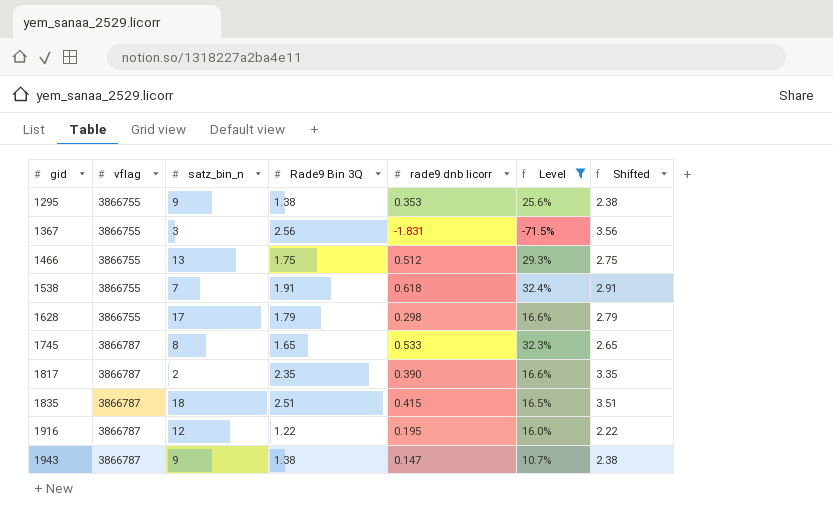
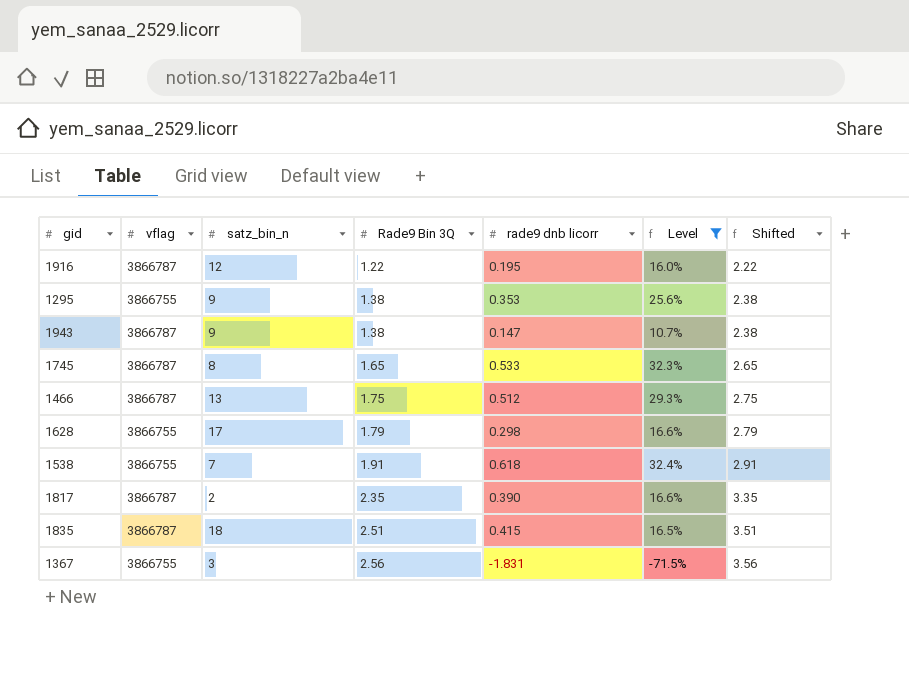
row order: gid ascending -> Rade9 Bin 3Q ascending
1466 | vflag: 3866755 -> 3866787

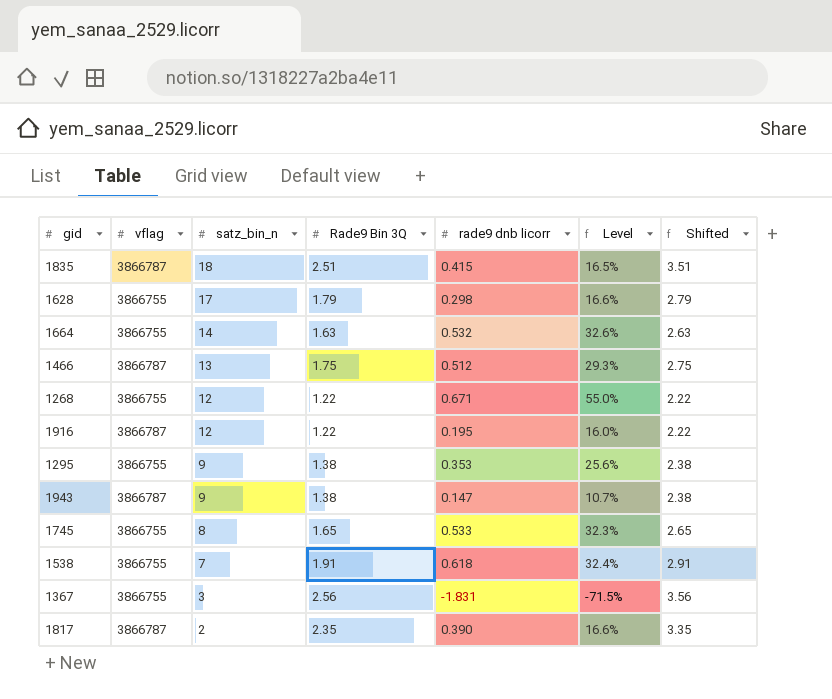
filter: Level <= 32.4% -> none
row order: Rade9 Bin 3Q ascending -> satz_bin_n descending
1745 | vflag: 3866787 -> 3866755

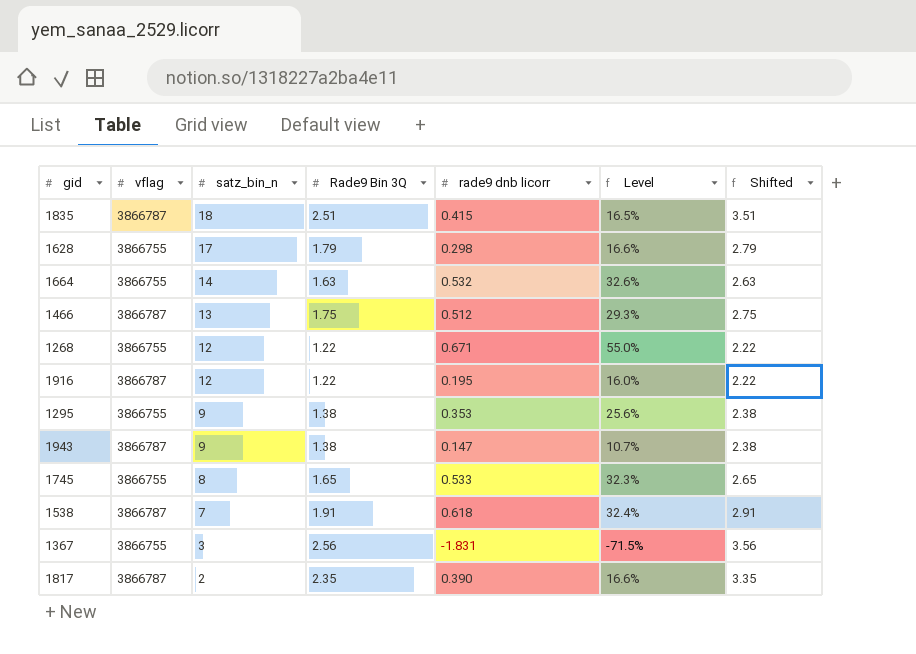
1538 | vflag: 3866755 -> 3866787

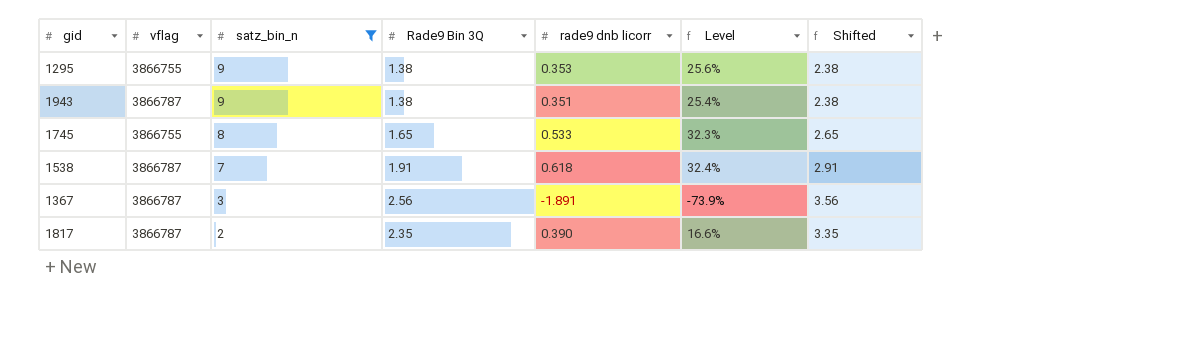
filter: none -> satz_bin_n <= 9
1943 | rade9 dnb licorr: 0.147 -> 0.351
1943 | Level: 10.7% -> 25.4%
1367 | vflag: 3866755 -> 3866787
1367 | rade9 dnb licorr: -1.831 -> -1.891
1367 | Level: -71.5% -> -73.9%

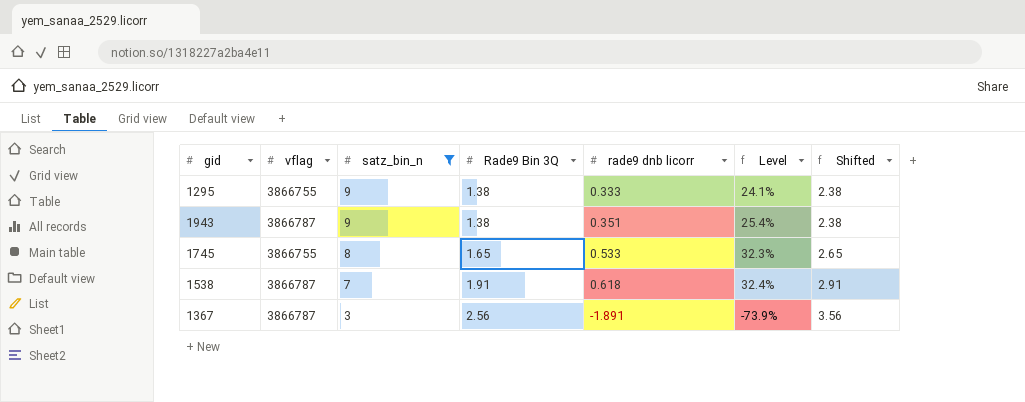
row 1817: 3866787 | 2 | 2.35 | 0.390 | 16.6% | 3.35 -> none
1295 | rade9 dnb licorr: 0.353 -> 0.333
1295 | Level: 25.6% -> 24.1%

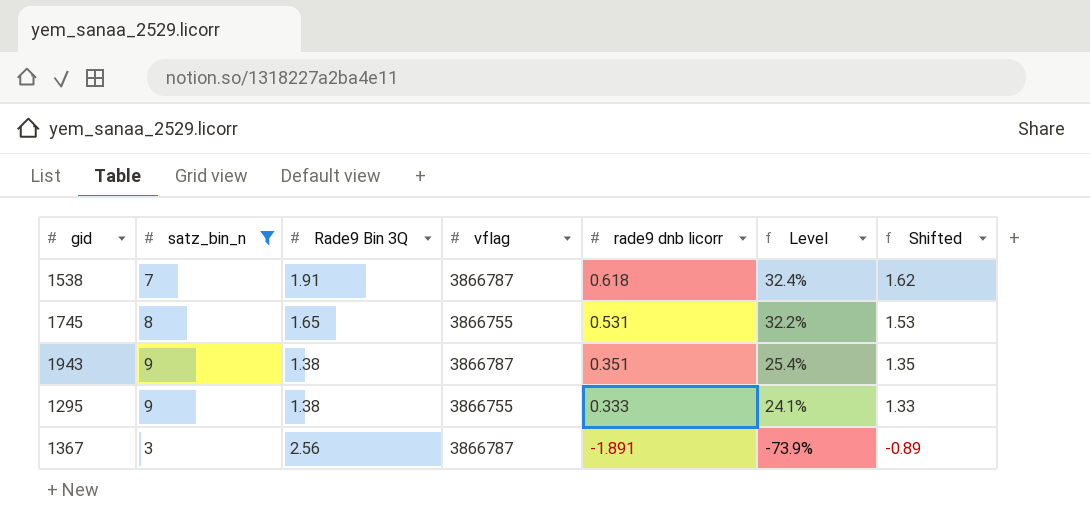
row order: satz_bin_n descending -> rade9 dnb licorr descending
column vflag | position: 2 -> 4
column Shifted | formula: [Rade9 Bin 3Q] + 1 -> [rade9 dnb licorr] + 1
1745 | rade9 dnb licorr: 0.533 -> 0.531
1745 | Level: 32.3% -> 32.2%

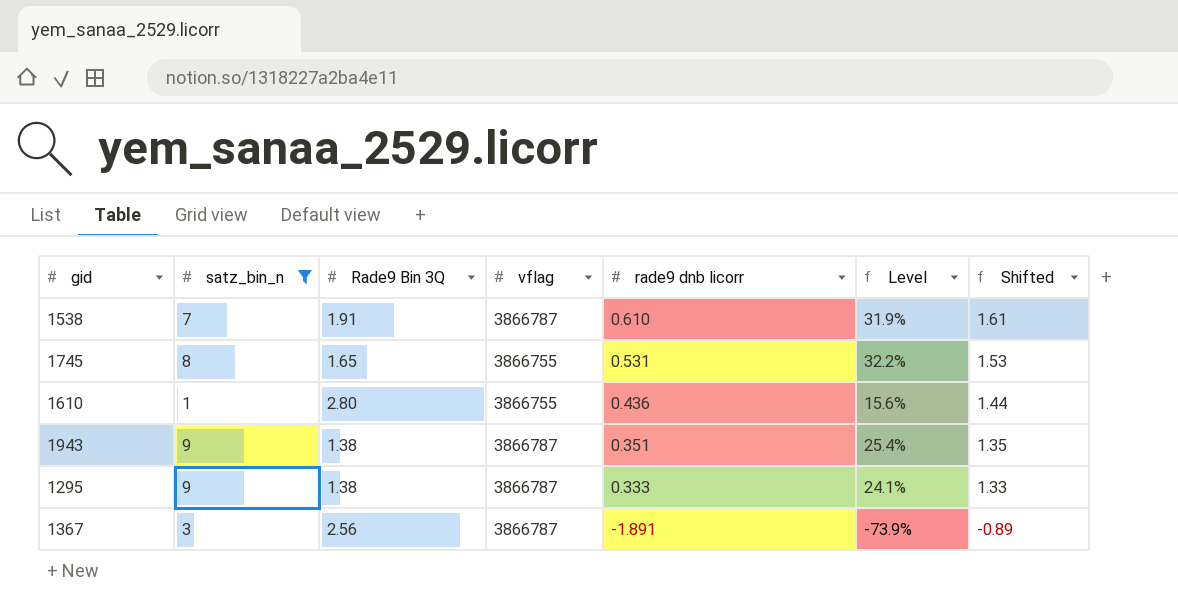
1538 | rade9 dnb licorr: 0.618 -> 0.610
1538 | Level: 32.4% -> 31.9%
1538 | Shifted: 1.62 -> 1.61
row 1610: none -> 1 | 2.80 | 3866755 | 0.436 | 15.6% | 1.44
1295 | vflag: 3866755 -> 3866787

